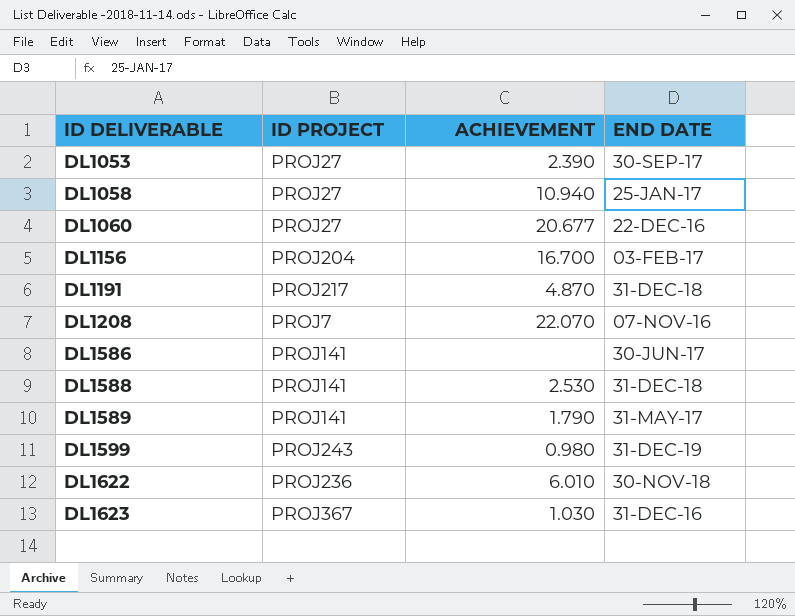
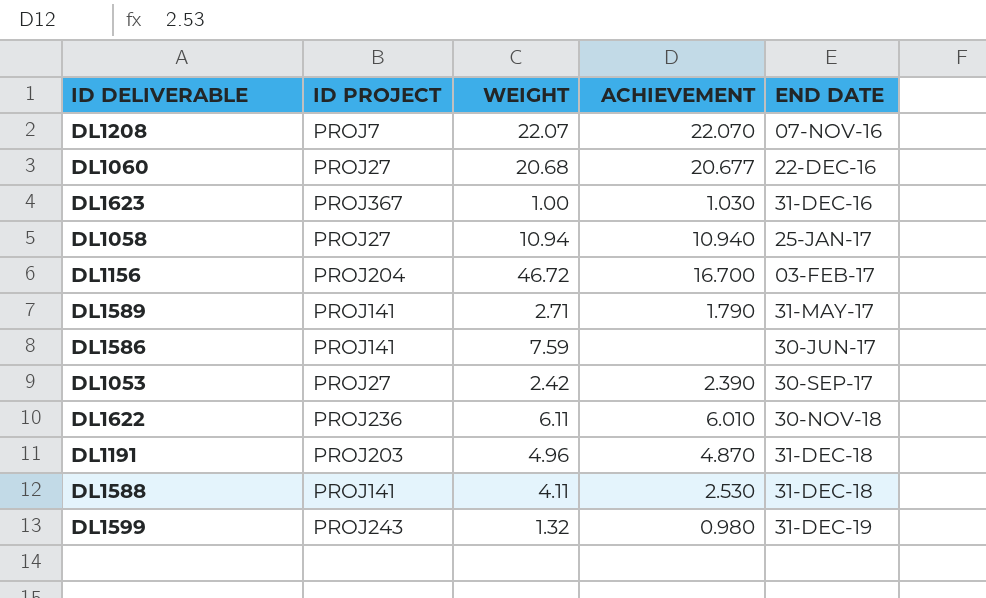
row order: ID DELIVERABLE ascending -> END DATE ascending
column WEIGHT | position: none -> 3
DL1191 | ID PROJECT: PROJ217 -> PROJ203

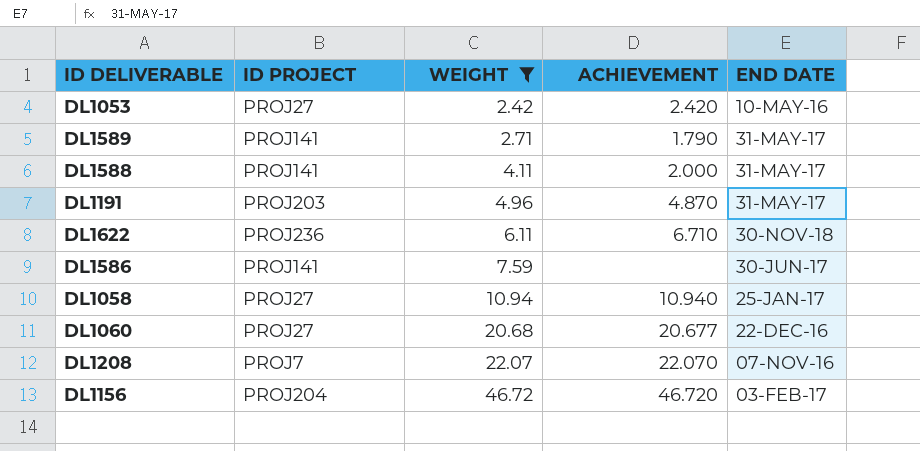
filter: none -> WEIGHT >= 2.42
row order: END DATE ascending -> WEIGHT ascending
DL1053 | ACHIEVEMENT: 2.390 -> 2.420
DL1053 | END DATE: 30-SEP-17 -> 10-MAY-16
DL1588 | ACHIEVEMENT: 2.530 -> 2.000
DL1588 | END DATE: 31-DEC-18 -> 31-MAY-17
DL1191 | END DATE: 31-DEC-18 -> 31-MAY-17
DL1622 | ACHIEVEMENT: 6.010 -> 6.710
DL1156 | ACHIEVEMENT: 16.700 -> 46.720

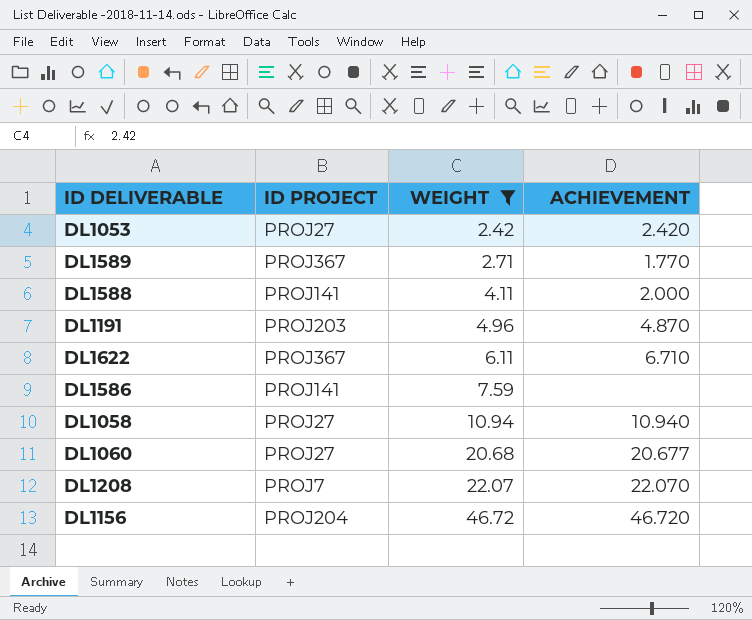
column END DATE | position: 5 -> none
DL1589 | ID PROJECT: PROJ141 -> PROJ367
DL1589 | ACHIEVEMENT: 1.790 -> 1.770
DL1622 | ID PROJECT: PROJ236 -> PROJ367

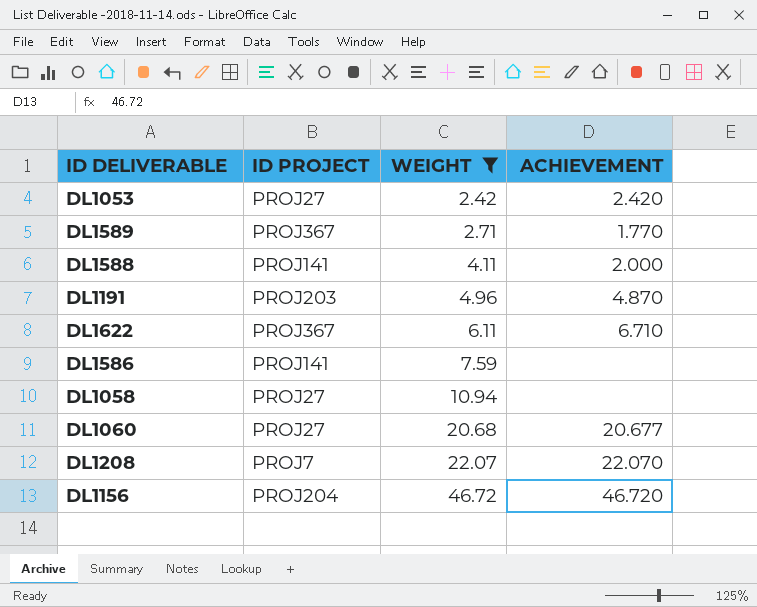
DL1058 | ACHIEVEMENT: 10.940 -> none

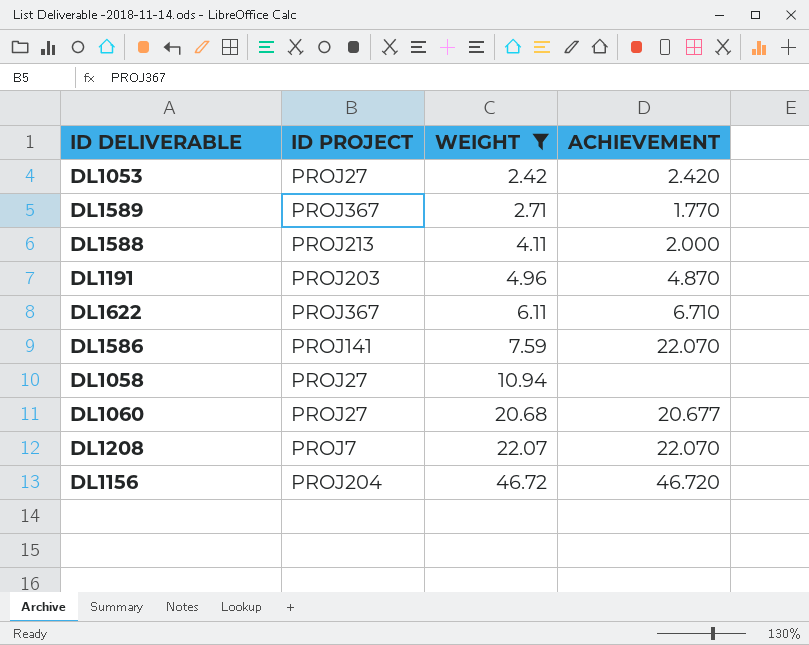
DL1588 | ID PROJECT: PROJ141 -> PROJ213
DL1586 | ACHIEVEMENT: none -> 22.070

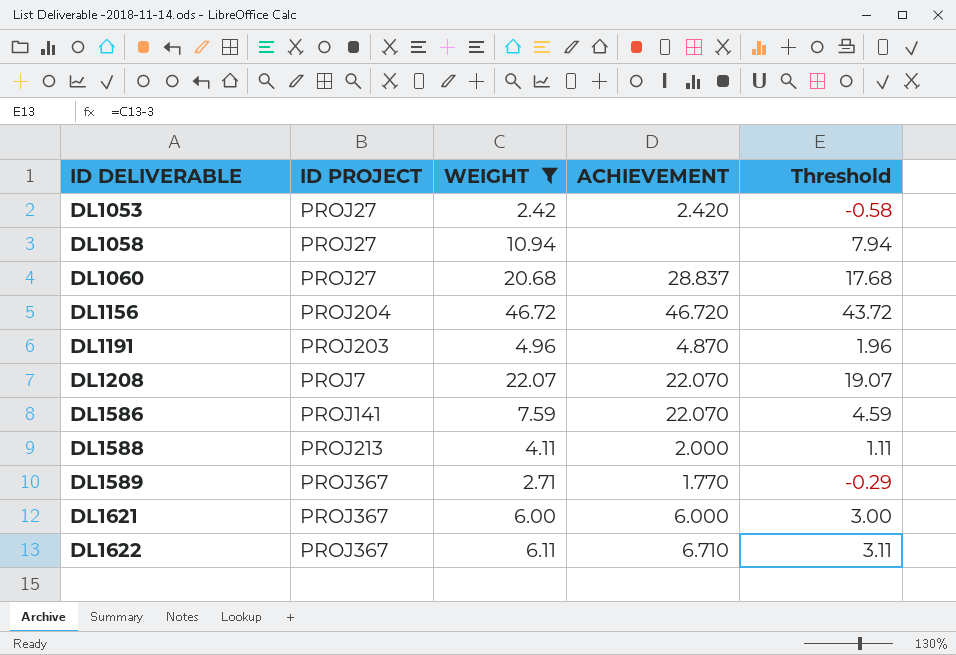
row order: WEIGHT ascending -> ID DELIVERABLE ascending
column Threshold | formula: none -> [WEIGHT] - 3
DL1060 | ACHIEVEMENT: 20.677 -> 28.837
row DL1621: none -> PROJ367 | 6.00 | 6.000 | 3.00

